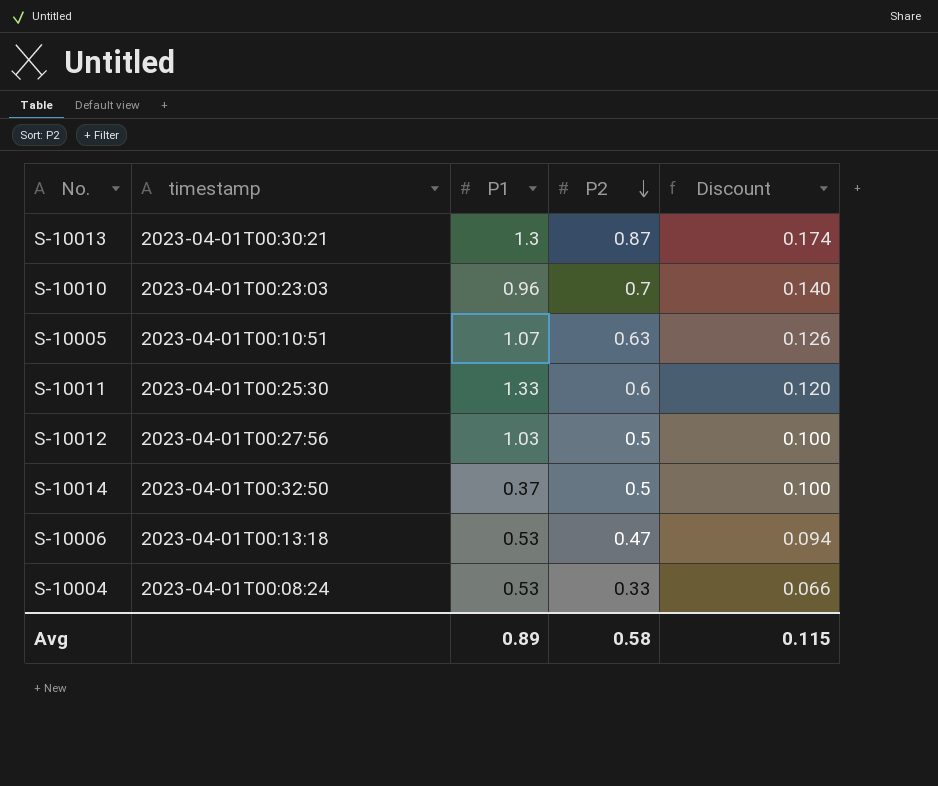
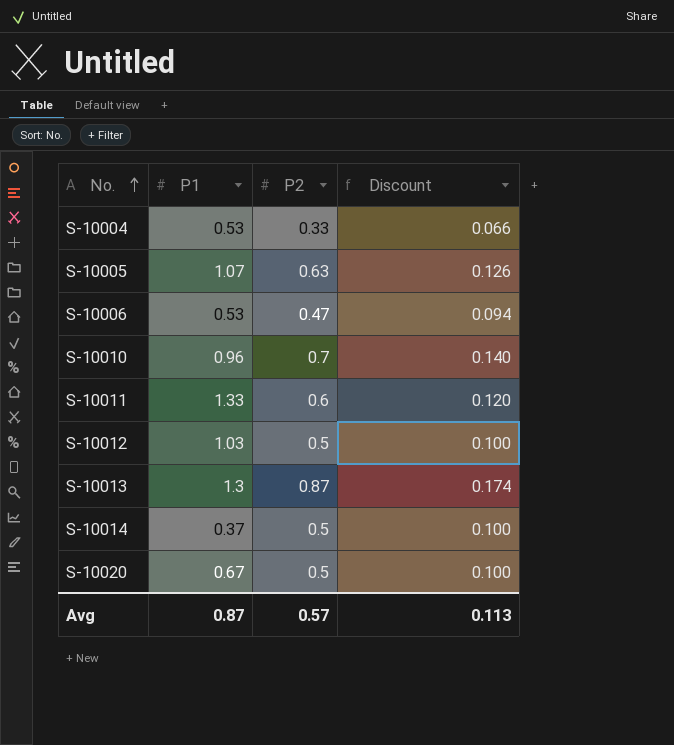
row order: P2 descending -> No. ascending
column timestamp | position: 2 -> none
row S-10020: none -> 0.67 | 0.5 | 0.100
Avg | P1: 0.89 -> 0.87
Avg | P2: 0.58 -> 0.57
Avg | Discount: 0.115 -> 0.113

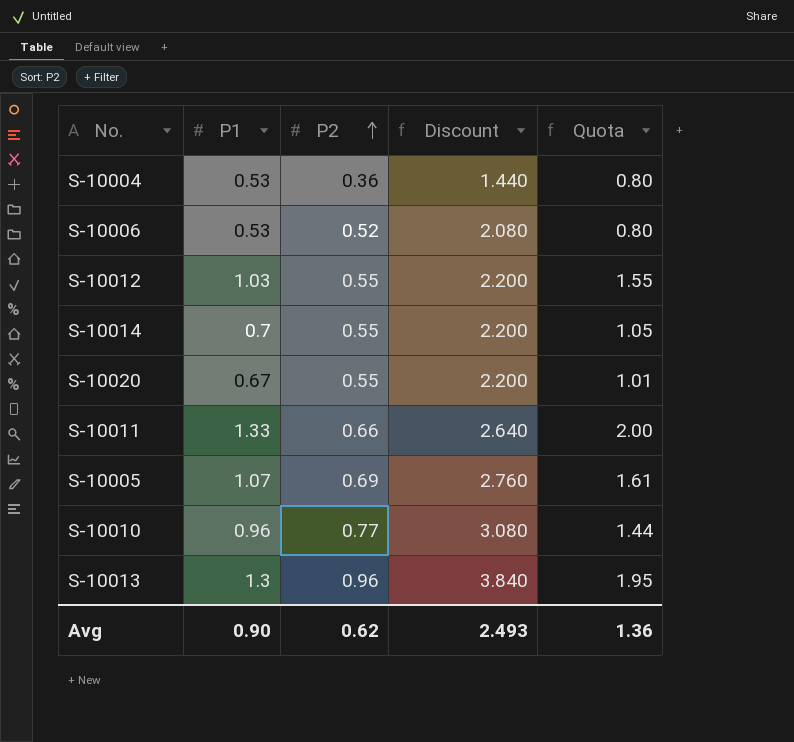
row order: No. ascending -> P2 ascending
column Discount | formula: [P2] * 0.2 -> [P2] * 4
column Quota | formula: none -> [P1] * 1.5
S-10004 | P2: 0.33 -> 0.36
S-10006 | P2: 0.47 -> 0.52
S-10012 | P2: 0.5 -> 0.55
S-10014 | P1: 0.37 -> 0.7
S-10014 | P2: 0.5 -> 0.55
S-10020 | P2: 0.5 -> 0.55
S-10011 | P2: 0.6 -> 0.66
S-10005 | P2: 0.63 -> 0.69
S-10010 | P2: 0.7 -> 0.77
S-10013 | P2: 0.87 -> 0.96
Avg | P1: 0.87 -> 0.90
Avg | P2: 0.57 -> 0.62
Avg | Discount: 0.113 -> 2.493

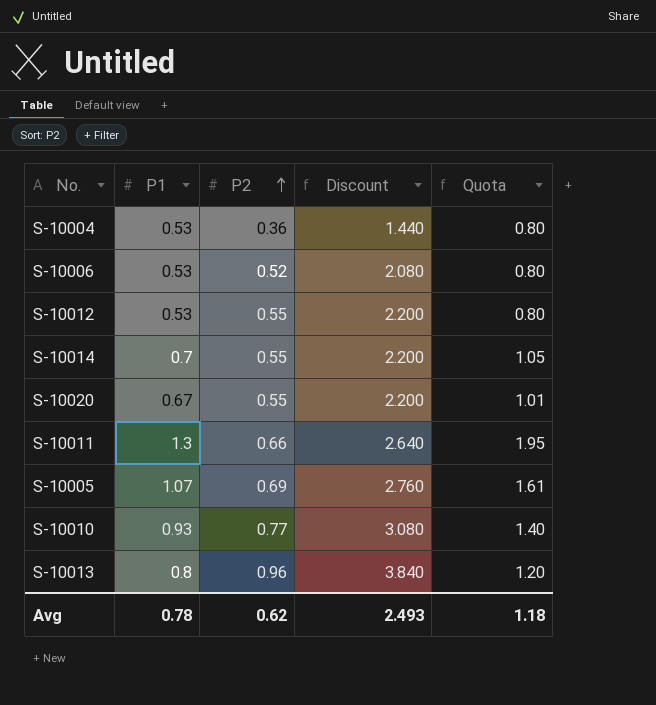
S-10012 | P1: 1.03 -> 0.53
S-10012 | Quota: 1.55 -> 0.80
S-10011 | P1: 1.33 -> 1.3
S-10011 | Quota: 2.00 -> 1.95
S-10010 | P1: 0.96 -> 0.93
S-10010 | Quota: 1.44 -> 1.40
S-10013 | P1: 1.3 -> 0.8
S-10013 | Quota: 1.95 -> 1.20
Avg | P1: 0.90 -> 0.78
Avg | Quota: 1.36 -> 1.18

